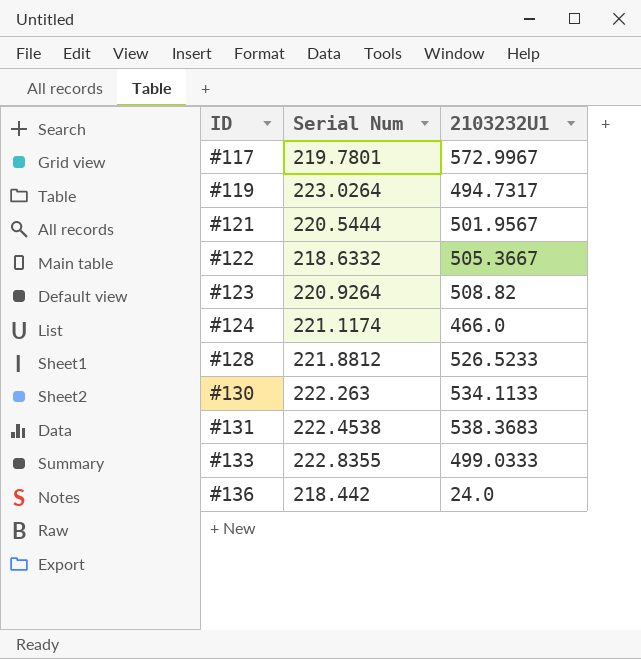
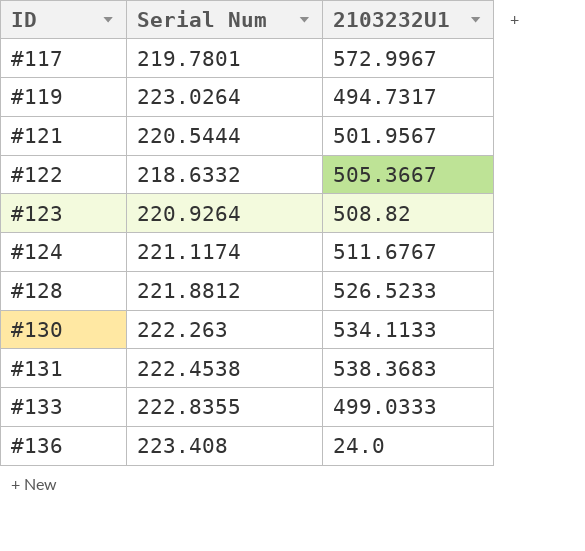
#124 | 2103232U1: 466.0 -> 511.6767
#136 | Serial Num: 218.442 -> 223.408

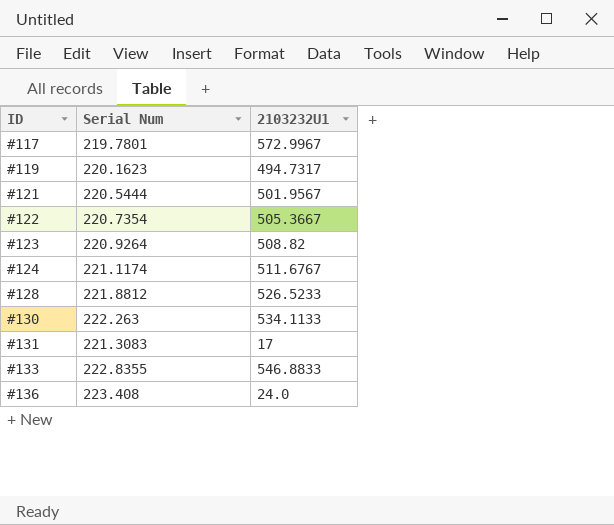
#119 | Serial Num: 223.0264 -> 220.1623
#122 | Serial Num: 218.6332 -> 220.7354
#131 | Serial Num: 222.4538 -> 221.3083
#131 | 2103232U1: 538.3683 -> 17
#133 | 2103232U1: 499.0333 -> 546.8833

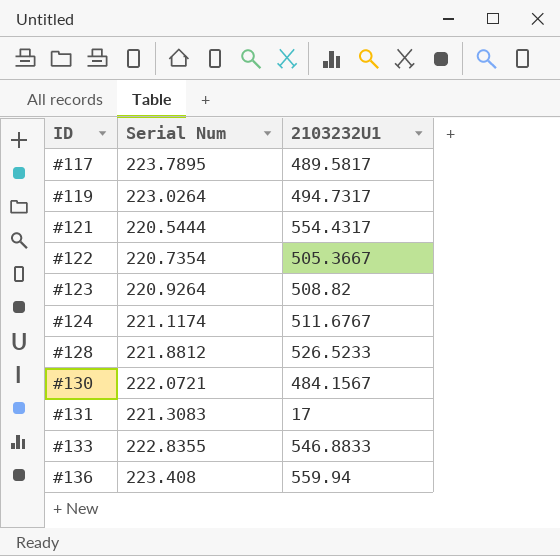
#117 | Serial Num: 219.7801 -> 223.7895
#117 | 2103232U1: 572.9967 -> 489.5817
#119 | Serial Num: 220.1623 -> 223.0264
#121 | 2103232U1: 501.9567 -> 554.4317
#130 | Serial Num: 222.263 -> 222.0721
#130 | 2103232U1: 534.1133 -> 484.1567
#136 | 2103232U1: 24.0 -> 559.94

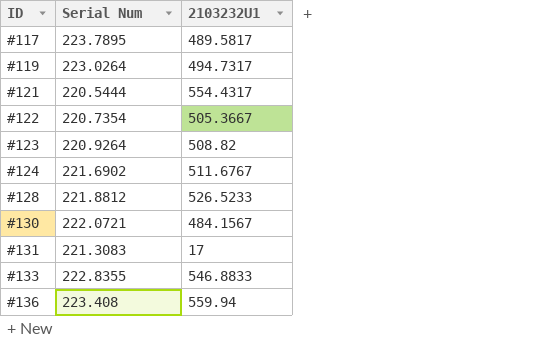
#124 | Serial Num: 221.1174 -> 221.6902

